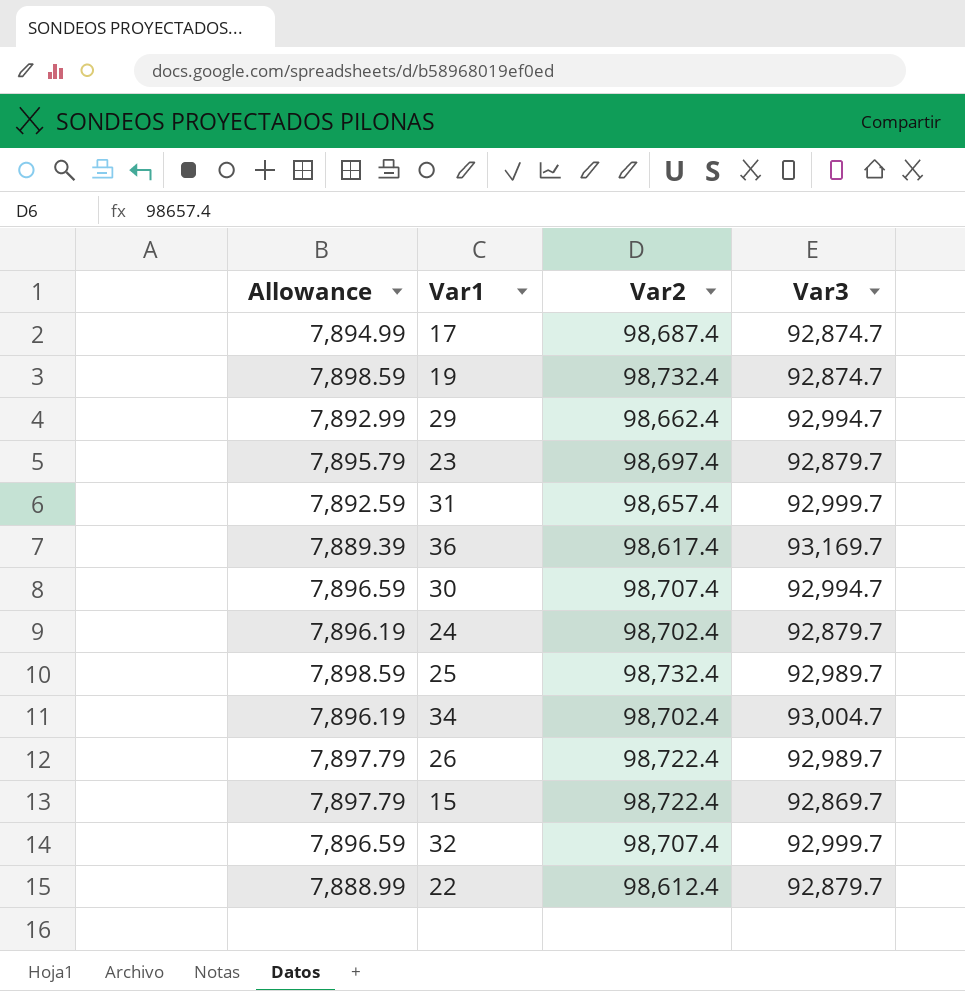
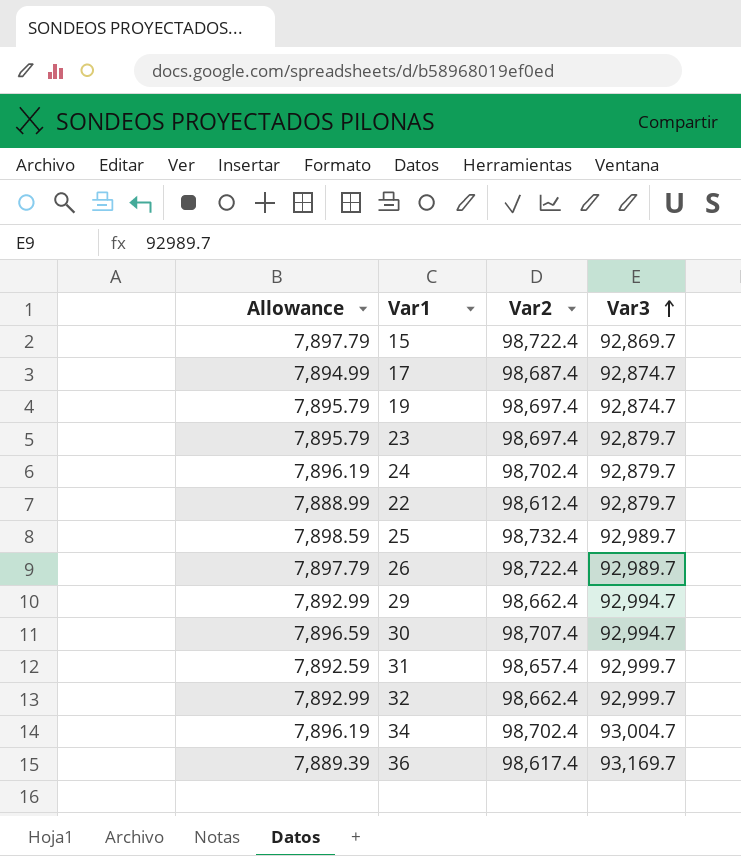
row order: none -> Var3 ascending
19 | Allowance: 7,898.59 -> 7,895.79
19 | Var2: 98,732.4 -> 98,697.4
32 | Allowance: 7,896.59 -> 7,892.99
32 | Var2: 98,707.4 -> 98,662.4

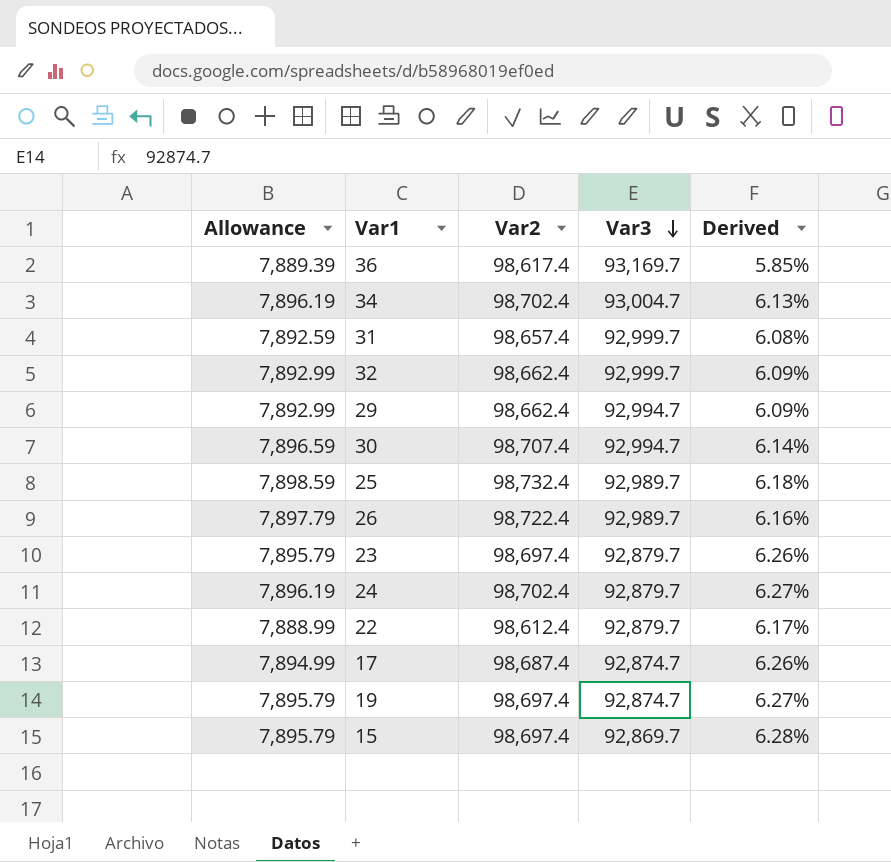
row order: Var3 ascending -> Var3 descending
column Derived | formula: none -> ([Var2] - [Var3]) / [Var3]
15 | Allowance: 7,897.79 -> 7,895.79
15 | Var2: 98,722.4 -> 98,697.4

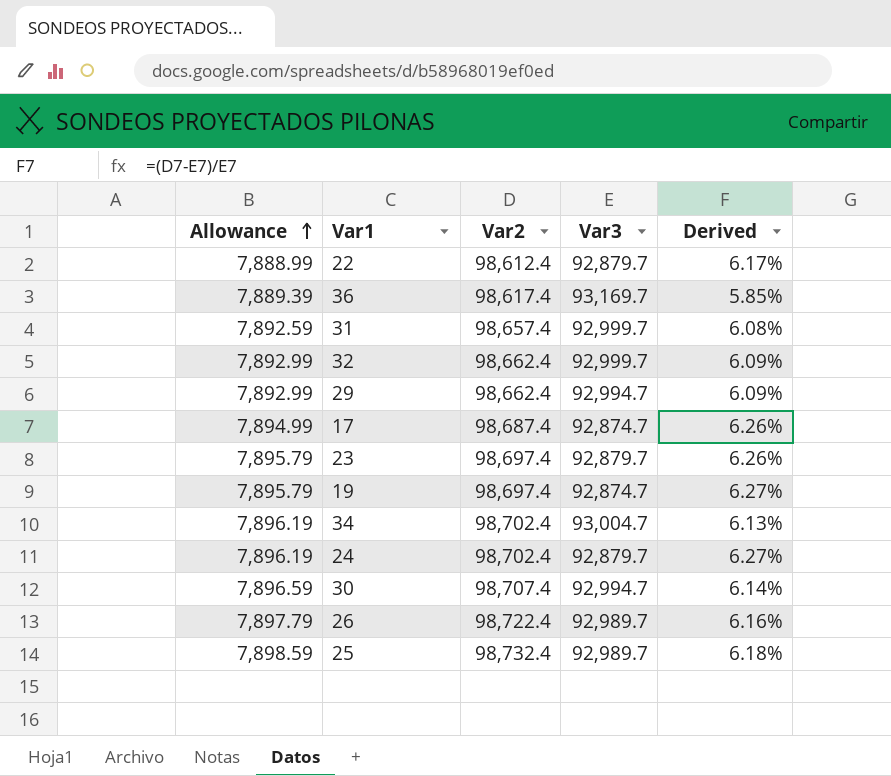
row order: Var3 descending -> Allowance ascending
row 15: 7,895.79 | 98,697.4 | 92,869.7 | 6.28% -> none

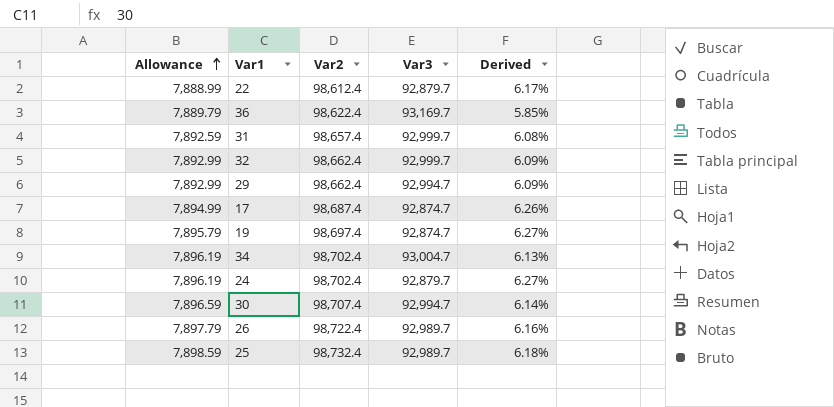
row 23: 7,895.79 | 98,697.4 | 92,879.7 | 6.26% -> none
36 | Allowance: 7,889.39 -> 7,889.79
36 | Var2: 98,617.4 -> 98,622.4

